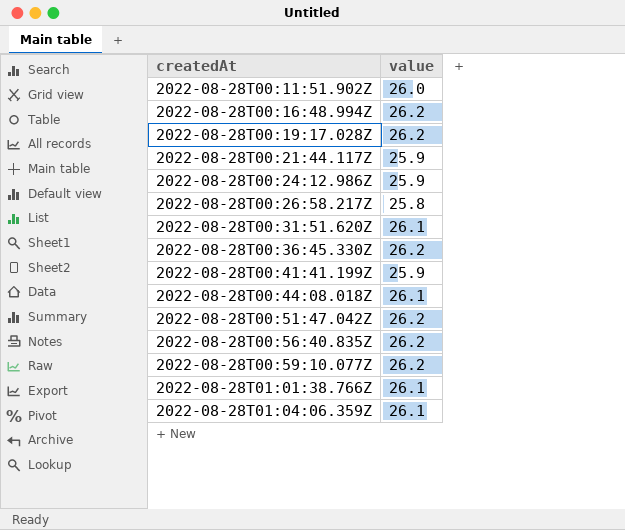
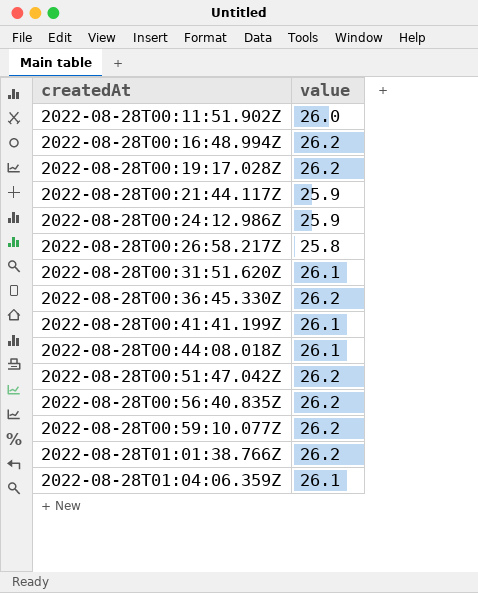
2022-08-28T00:41:41.199Z | value: 25.9 -> 26.1
2022-08-28T01:01:38.766Z | value: 26.1 -> 26.2

